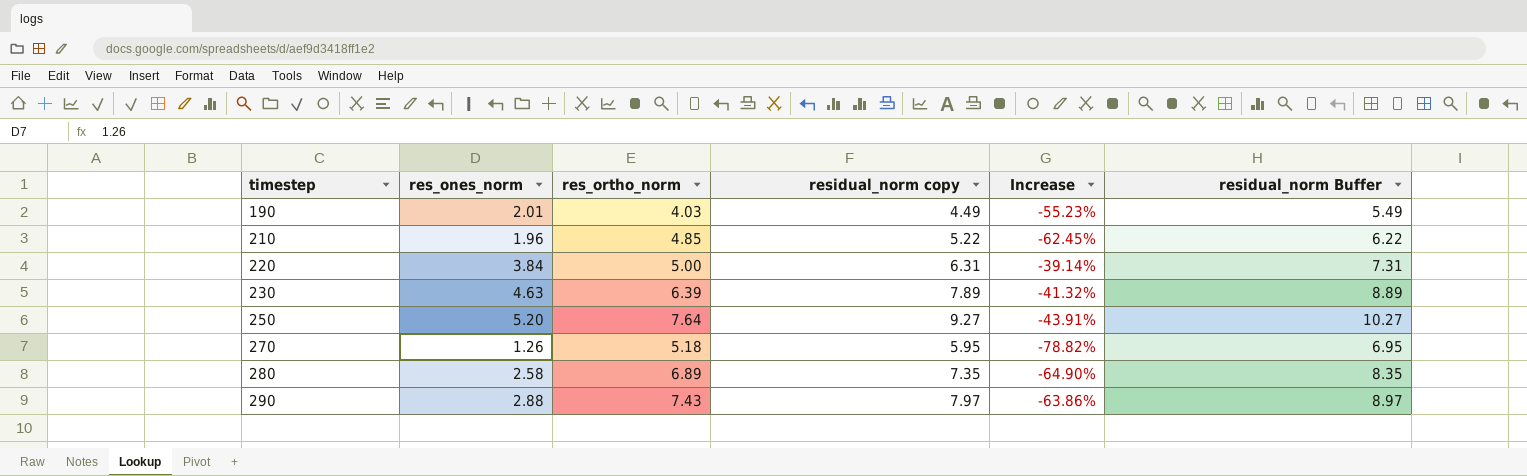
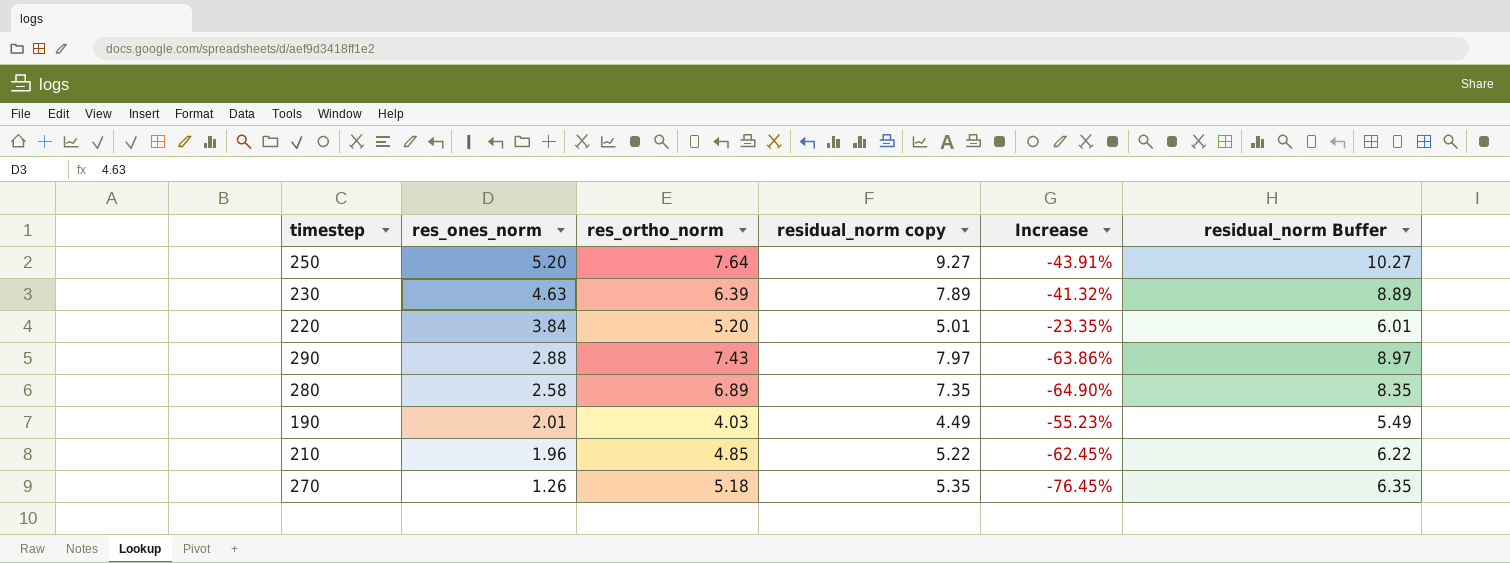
row order: timestep ascending -> res_ones_norm descending
220 | res_ortho_norm: 5.00 -> 5.20
220 | residual_norm copy: 6.31 -> 5.01
220 | Increase: -39.14% -> -23.35%
220 | residual_norm Buffer: 7.31 -> 6.01
270 | residual_norm copy: 5.95 -> 5.35
270 | Increase: -78.82% -> -76.45%
270 | residual_norm Buffer: 6.95 -> 6.35

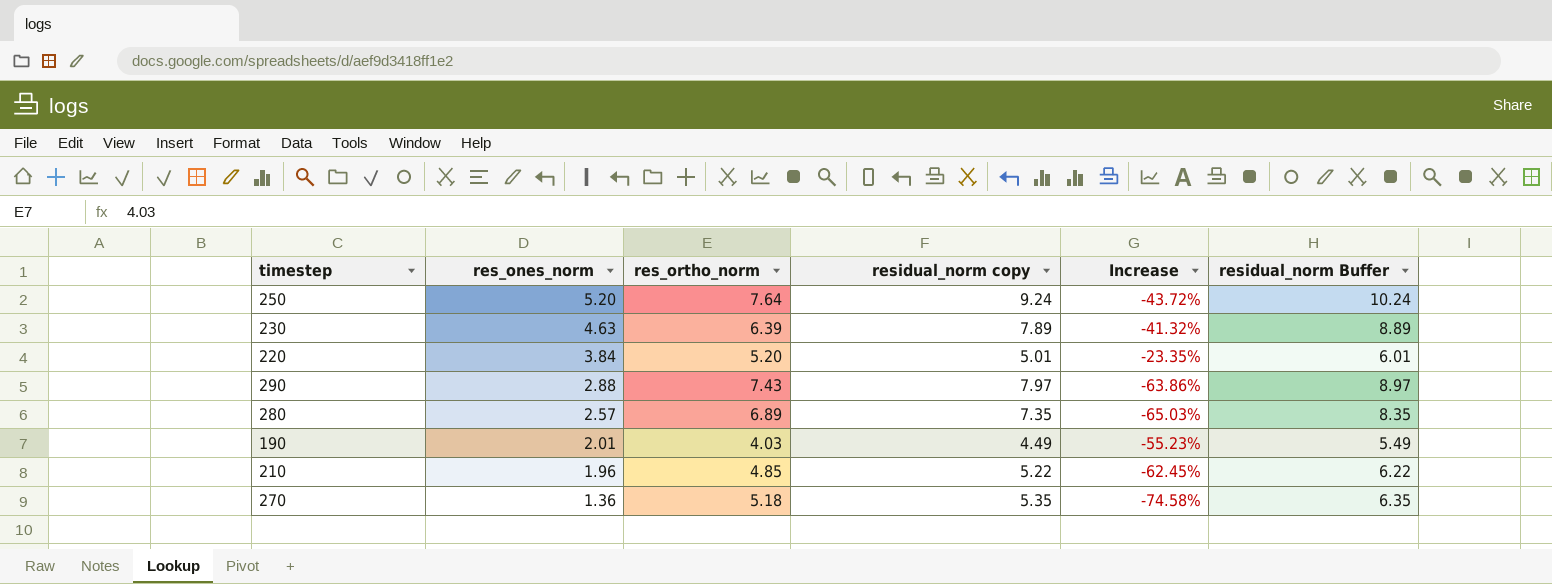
250 | residual_norm copy: 9.27 -> 9.24
250 | Increase: -43.91% -> -43.72%
250 | residual_norm Buffer: 10.27 -> 10.24
280 | res_ones_norm: 2.58 -> 2.57
280 | Increase: -64.90% -> -65.03%
270 | res_ones_norm: 1.26 -> 1.36
270 | Increase: -76.45% -> -74.58%

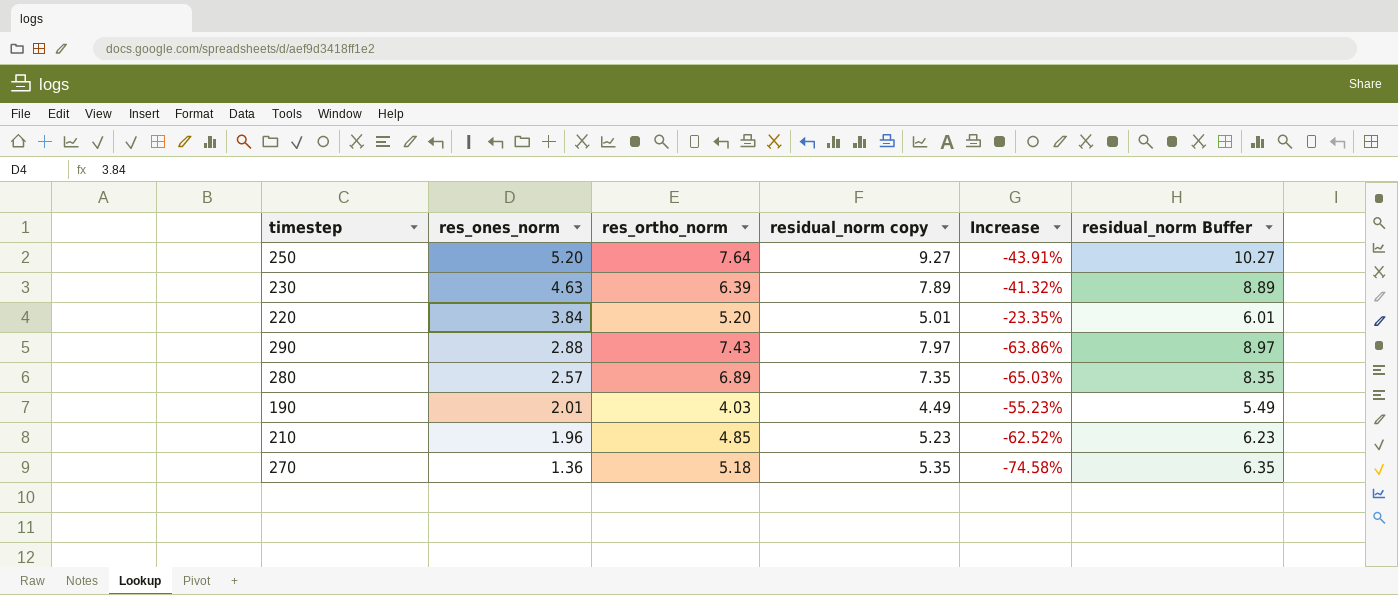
250 | residual_norm copy: 9.24 -> 9.27
250 | Increase: -43.72% -> -43.91%
250 | residual_norm Buffer: 10.24 -> 10.27
210 | residual_norm copy: 5.22 -> 5.23
210 | Increase: -62.45% -> -62.52%
210 | residual_norm Buffer: 6.22 -> 6.23

